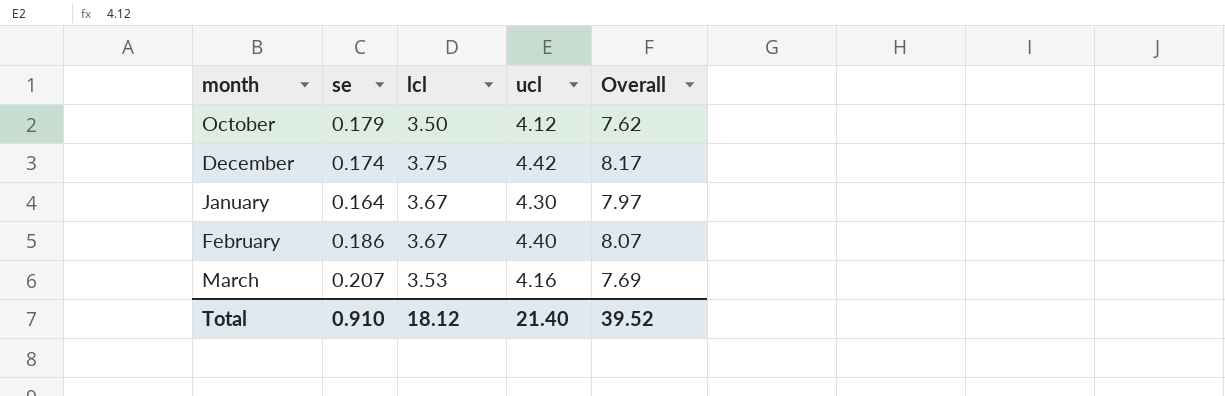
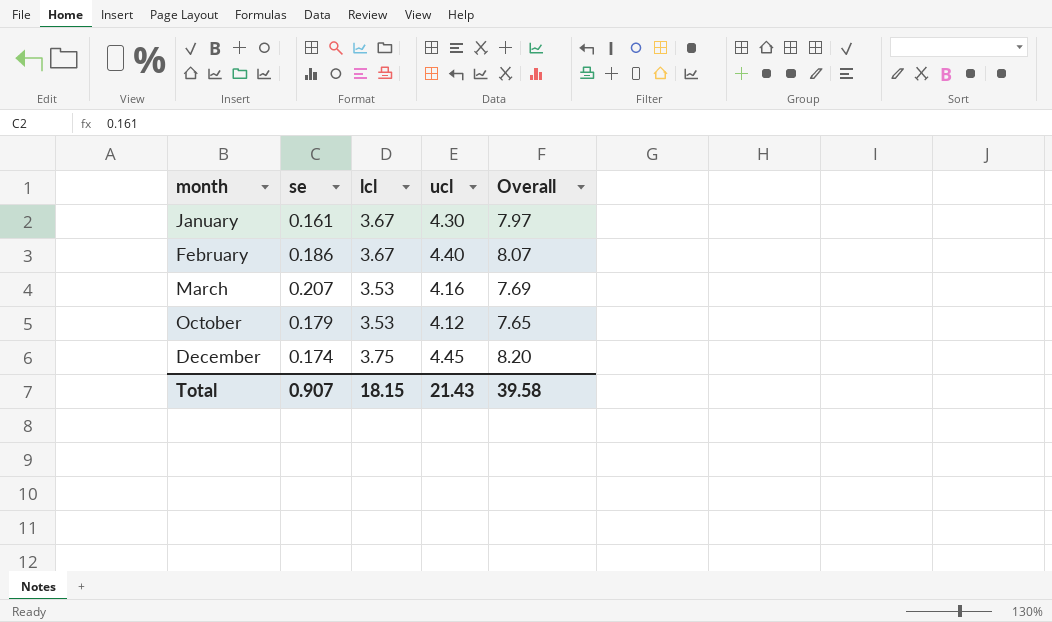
row order: none -> month ascending
January | se: 0.164 -> 0.161
October | lcl: 3.50 -> 3.53
October | Overall: 7.62 -> 7.65
December | ucl: 4.42 -> 4.45
December | Overall: 8.17 -> 8.20
Total | se: 0.910 -> 0.907
Total | lcl: 18.12 -> 18.15
Total | ucl: 21.40 -> 21.43
Total | Overall: 39.52 -> 39.58

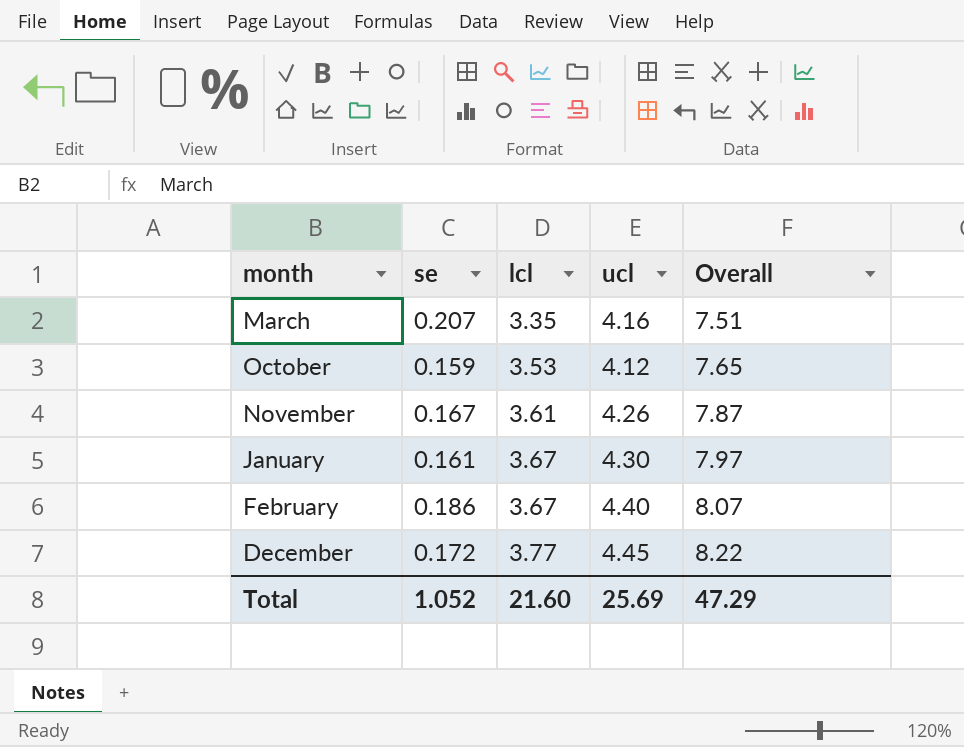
row order: month ascending -> lcl ascending
March | lcl: 3.53 -> 3.35
March | Overall: 7.69 -> 7.51
October | se: 0.179 -> 0.159
row November: none -> 0.167 | 3.61 | 4.26 | 7.87
December | se: 0.174 -> 0.172
December | lcl: 3.75 -> 3.77
December | Overall: 8.20 -> 8.22
Total | se: 0.907 -> 1.052
Total | lcl: 18.15 -> 21.60
Total | ucl: 21.43 -> 25.69
Total | Overall: 39.58 -> 47.29

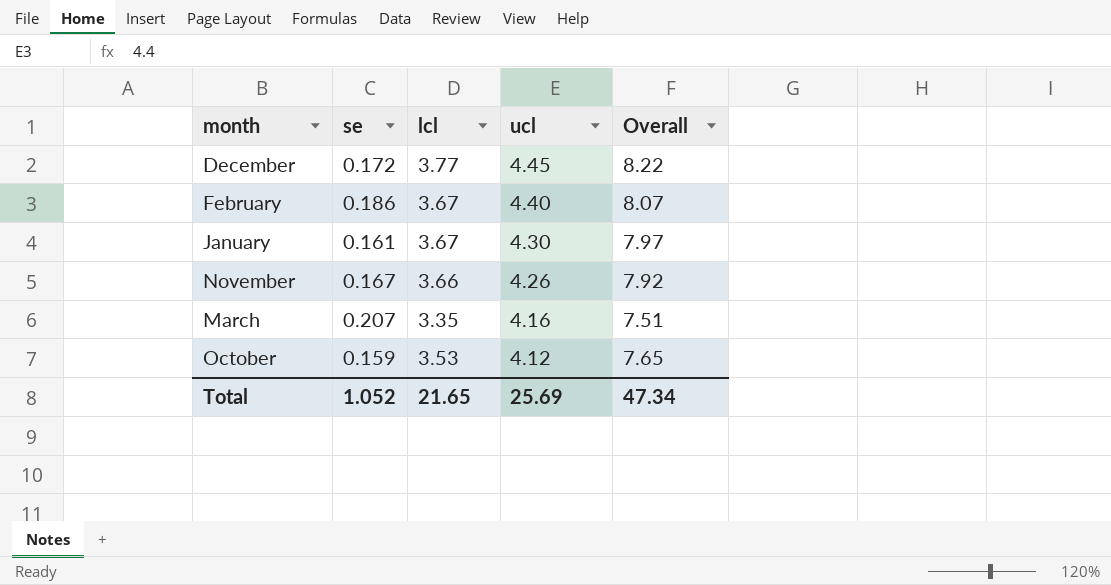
row order: lcl ascending -> ucl descending
November | lcl: 3.61 -> 3.66
November | Overall: 7.87 -> 7.92
Total | lcl: 21.60 -> 21.65
Total | Overall: 47.29 -> 47.34

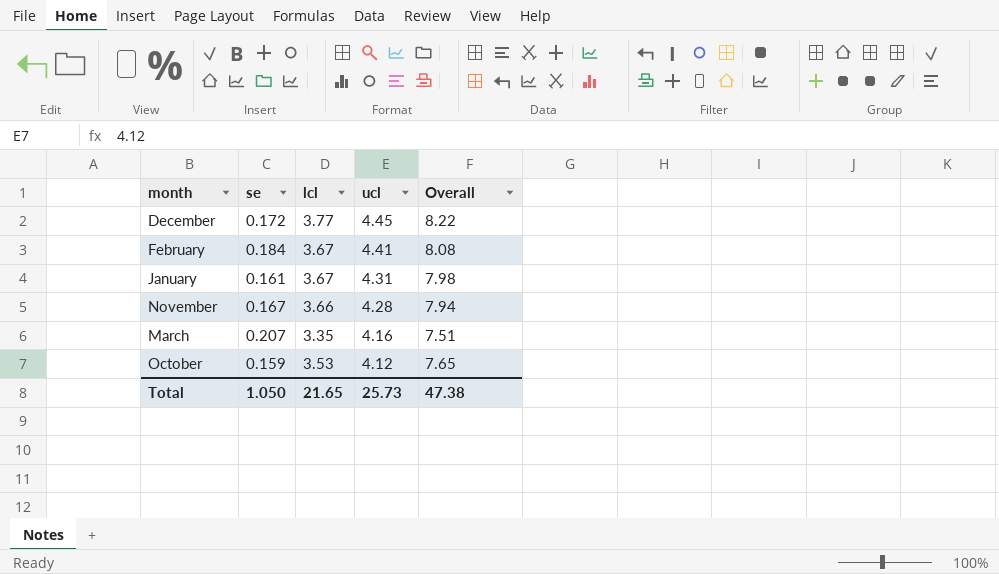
February | se: 0.186 -> 0.184
February | ucl: 4.40 -> 4.41
February | Overall: 8.07 -> 8.08
January | ucl: 4.30 -> 4.31
January | Overall: 7.97 -> 7.98
November | ucl: 4.26 -> 4.28
November | Overall: 7.92 -> 7.94
Total | se: 1.052 -> 1.050
Total | ucl: 25.69 -> 25.73
Total | Overall: 47.34 -> 47.38

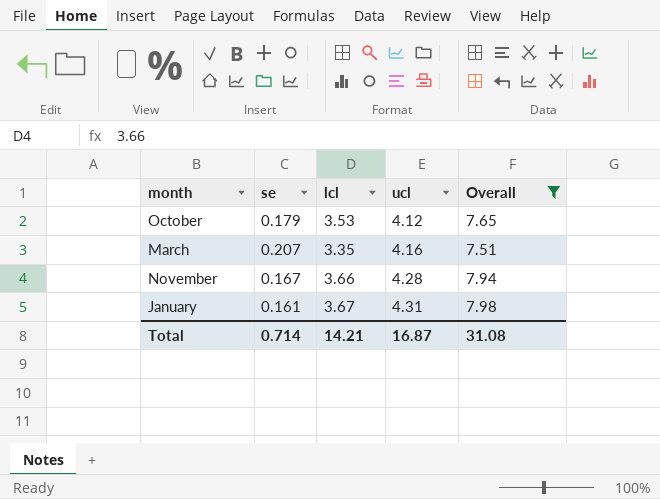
filter: none -> Overall <= 7.98
row order: ucl descending -> ucl ascending
October | se: 0.159 -> 0.179
Total | se: 1.050 -> 0.714
Total | lcl: 21.65 -> 14.21
Total | ucl: 25.73 -> 16.87
Total | Overall: 47.38 -> 31.08

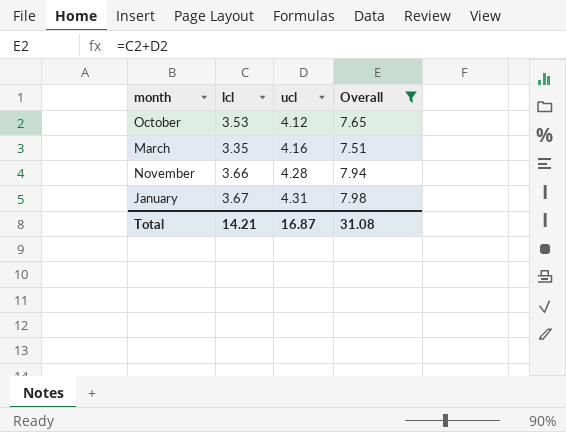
column se | position: 2 -> none

